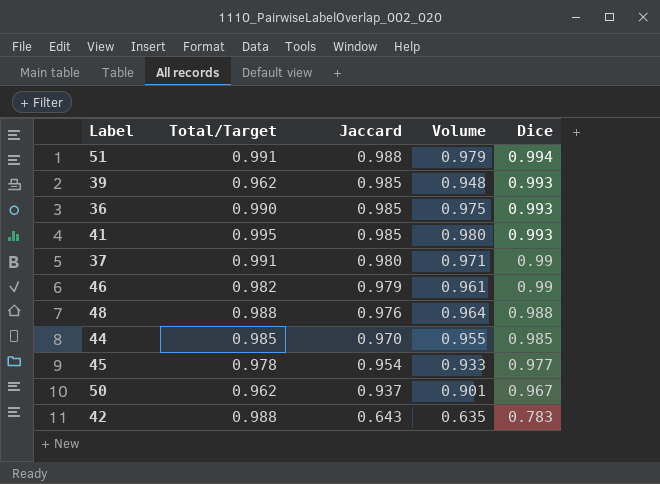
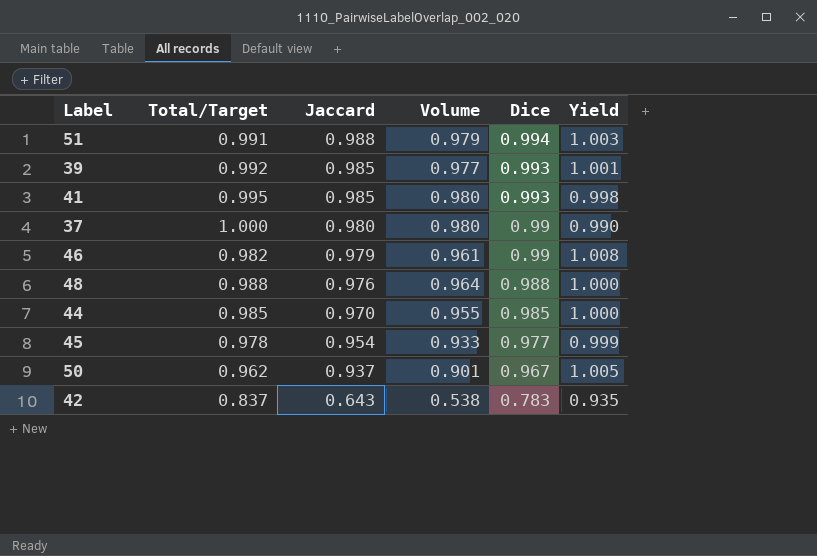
column Yield | formula: none -> [Dice] / [Total/Target]
row 36: 0.990 | 0.985 | 0.975 | 0.993 -> none
39 | Total/Target: 0.962 -> 0.992
39 | Volume: 0.948 -> 0.977
37 | Total/Target: 0.991 -> 1.000
37 | Volume: 0.971 -> 0.980
42 | Total/Target: 0.988 -> 0.837
42 | Volume: 0.635 -> 0.538

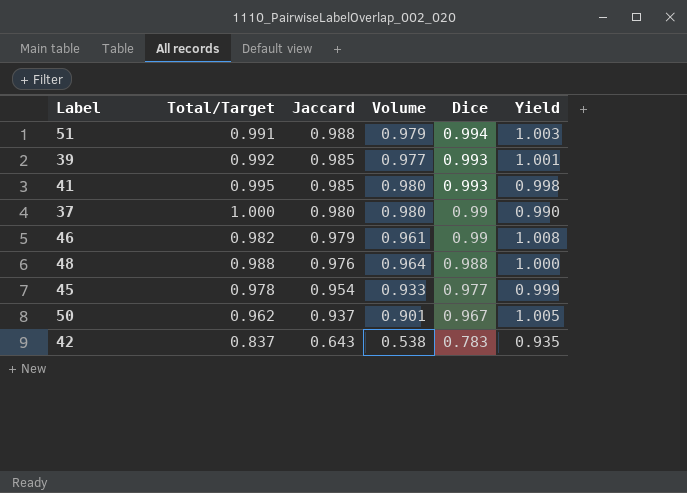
row 44: 0.985 | 0.970 | 0.955 | 0.985 | 1.000 -> none

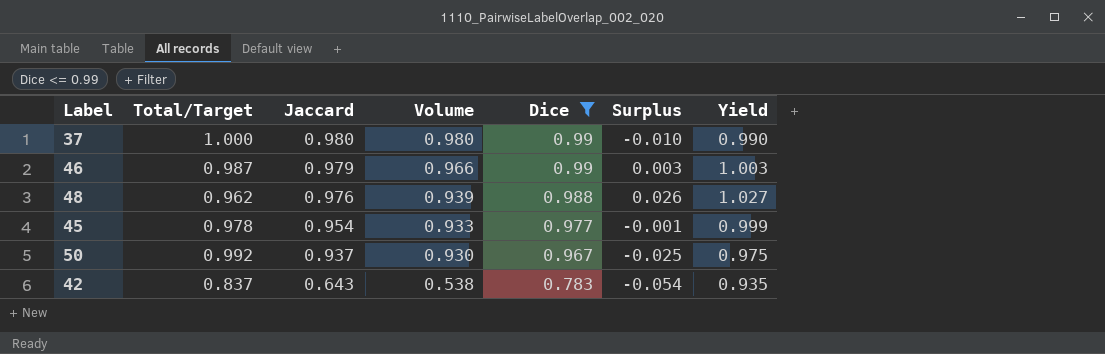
filter: none -> Dice <= 0.99
column Surplus | formula: none -> [Dice] - [Total/Target]
46 | Total/Target: 0.982 -> 0.987
46 | Volume: 0.961 -> 0.966
46 | Yield: 1.008 -> 1.003
48 | Total/Target: 0.988 -> 0.962
48 | Volume: 0.964 -> 0.939
48 | Yield: 1.000 -> 1.027
50 | Total/Target: 0.962 -> 0.992
50 | Volume: 0.901 -> 0.930
50 | Yield: 1.005 -> 0.975

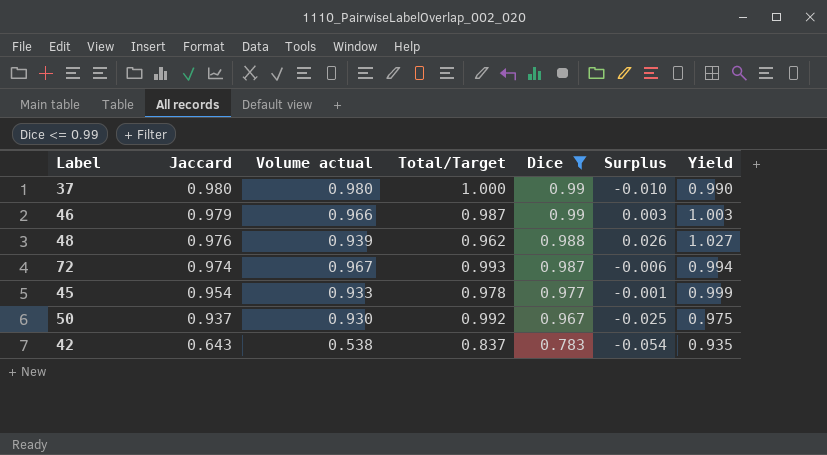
column name: Volume -> Volume actual
column Total/Target | position: 2 -> 4
row 72: none -> 0.974 | 0.967 | 0.993 | 0.987 | -0.006 | 0.994

